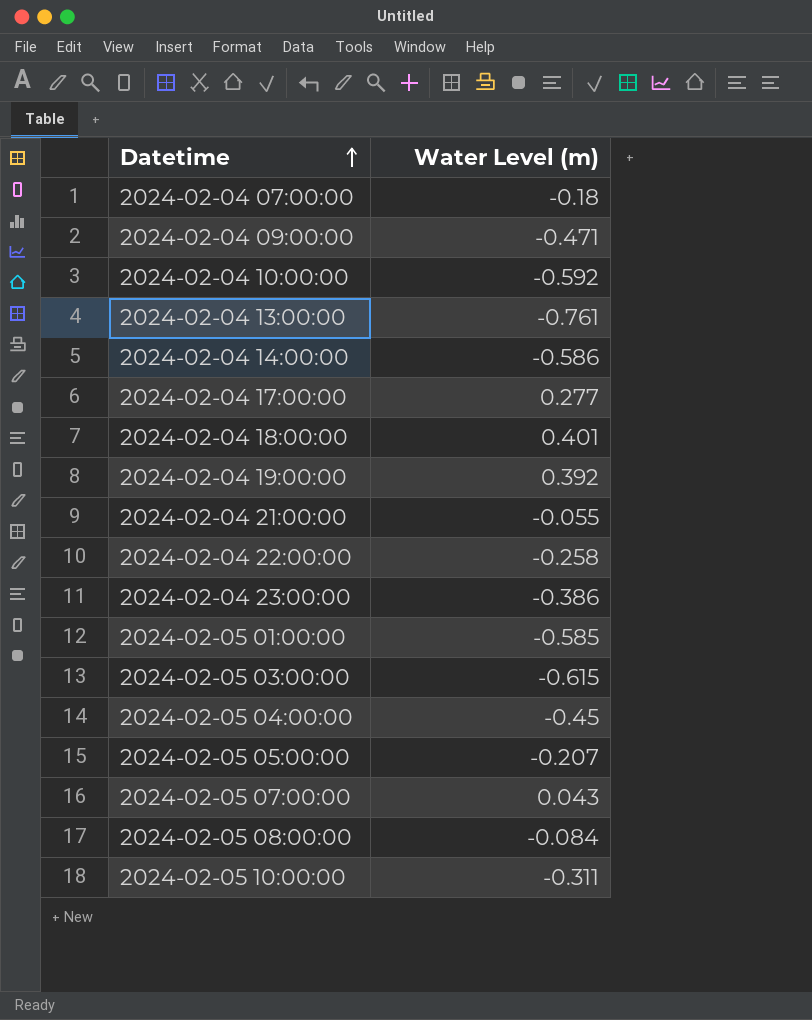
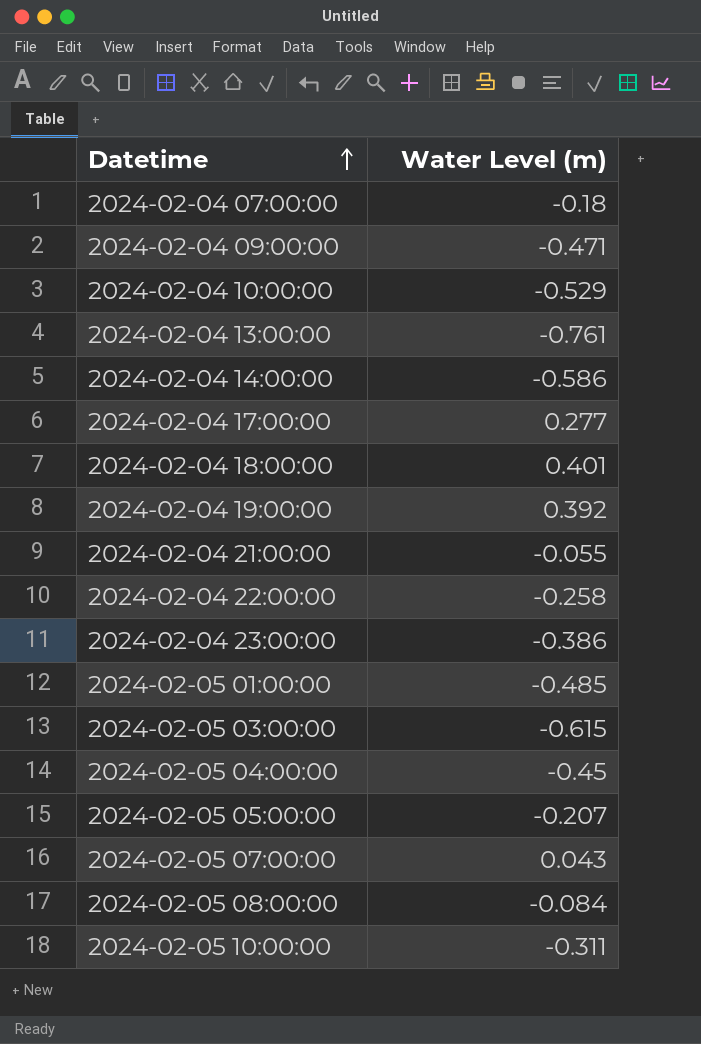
2024-02-04 10:00:00 | Water Level (m): -0.592 -> -0.529
2024-02-05 01:00:00 | Water Level (m): -0.585 -> -0.485

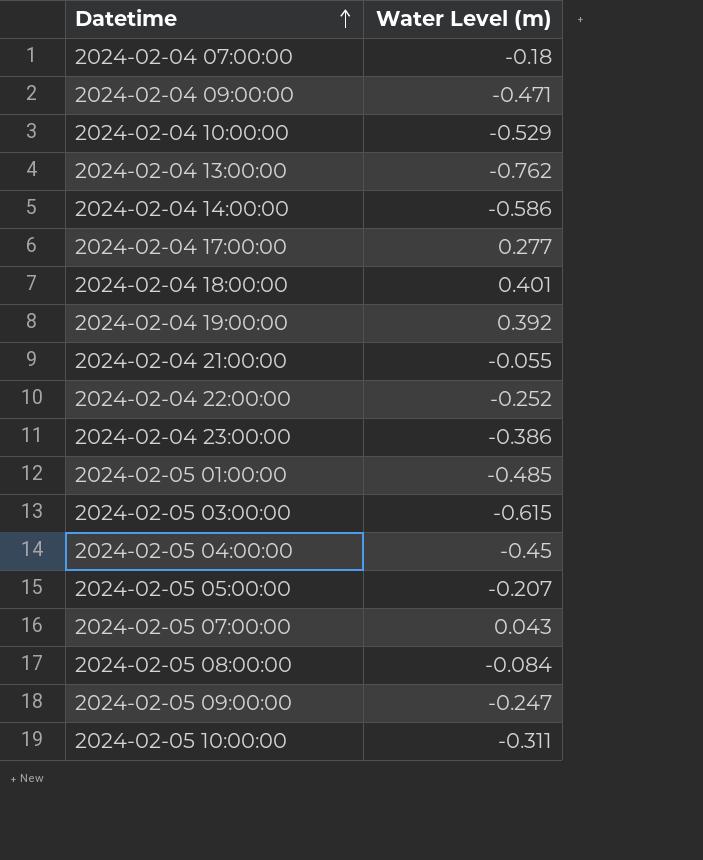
2024-02-04 13:00:00 | Water Level (m): -0.761 -> -0.762
2024-02-04 22:00:00 | Water Level (m): -0.258 -> -0.252
row 2024-02-05 09:00:00: none -> -0.247

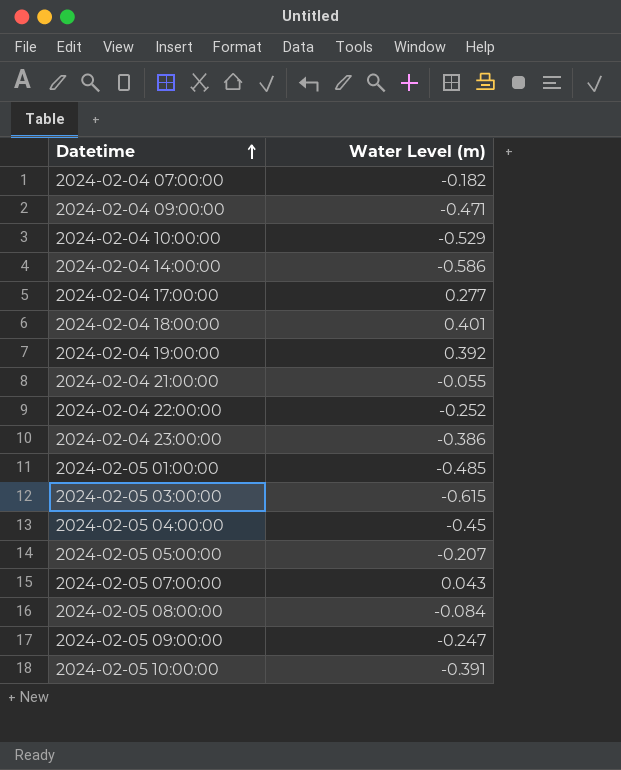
row 2024-02-04 13:00:00: -0.762 -> none
2024-02-04 07:00:00 | Water Level (m): -0.18 -> -0.182
2024-02-05 10:00:00 | Water Level (m): -0.311 -> -0.391

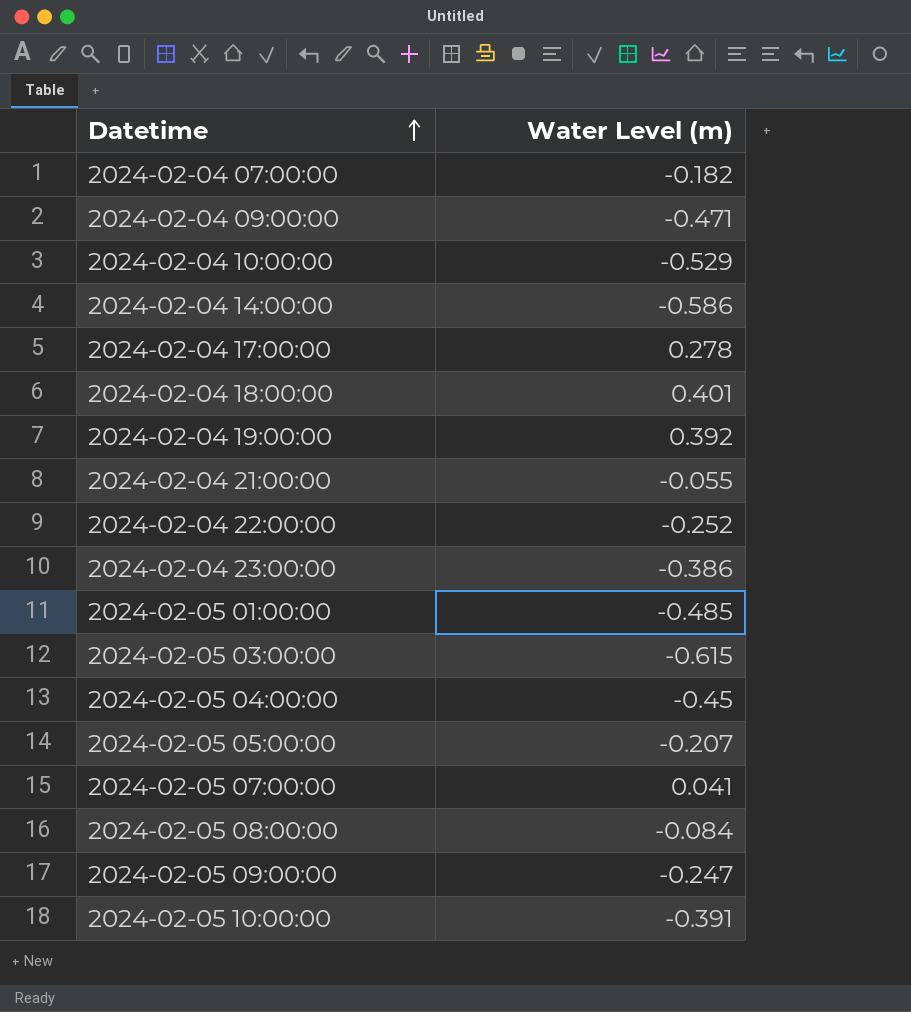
2024-02-04 17:00:00 | Water Level (m): 0.277 -> 0.278
2024-02-05 07:00:00 | Water Level (m): 0.043 -> 0.041

